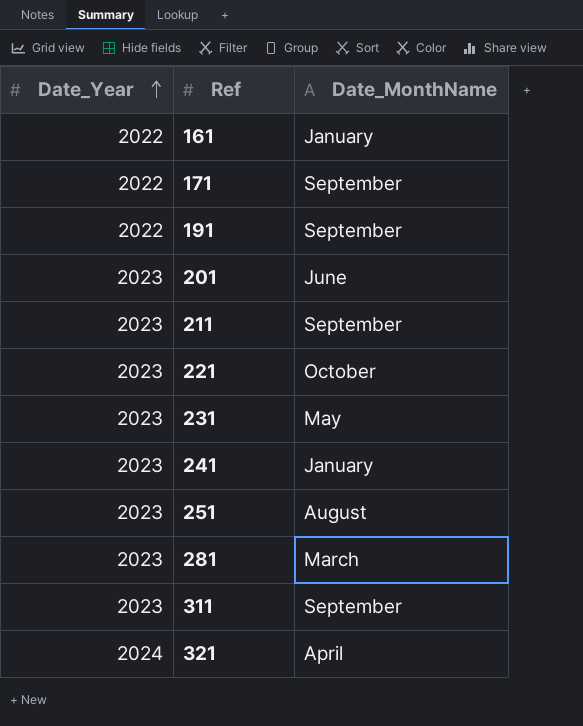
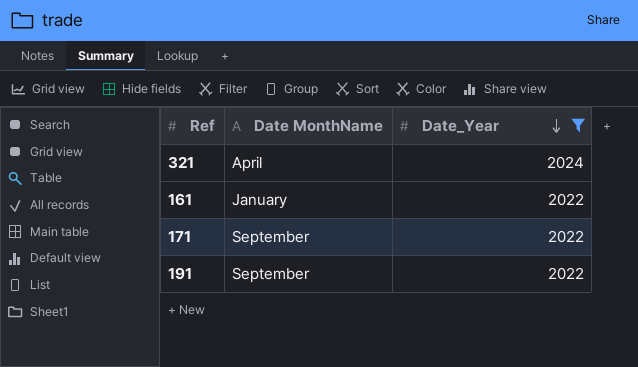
filter: none -> Date_Year != 2023
row order: Date_Year ascending -> Date_Year descending
column name: Date_MonthName -> Date MonthName
column Date_Year | position: 1 -> 3

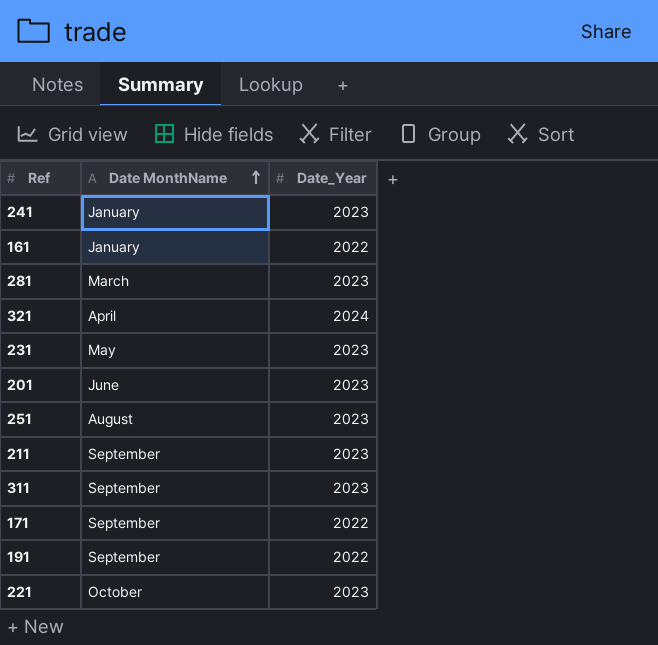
filter: Date_Year != 2023 -> none
row order: Date_Year descending -> Date MonthName ascending

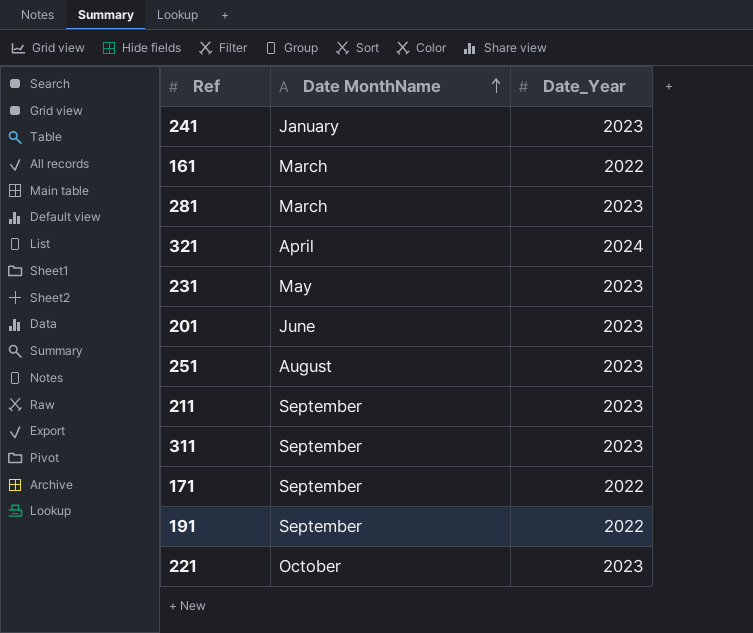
161 | Date MonthName: January -> March

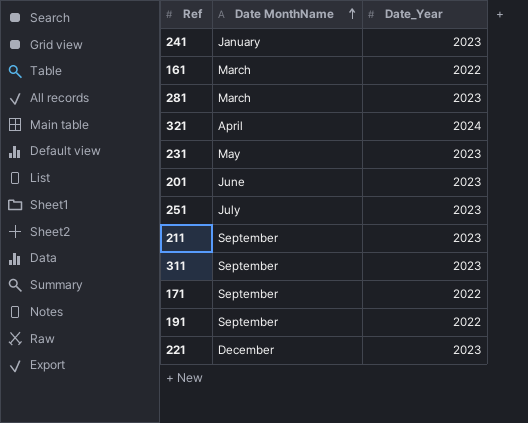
251 | Date MonthName: August -> July
221 | Date MonthName: October -> December

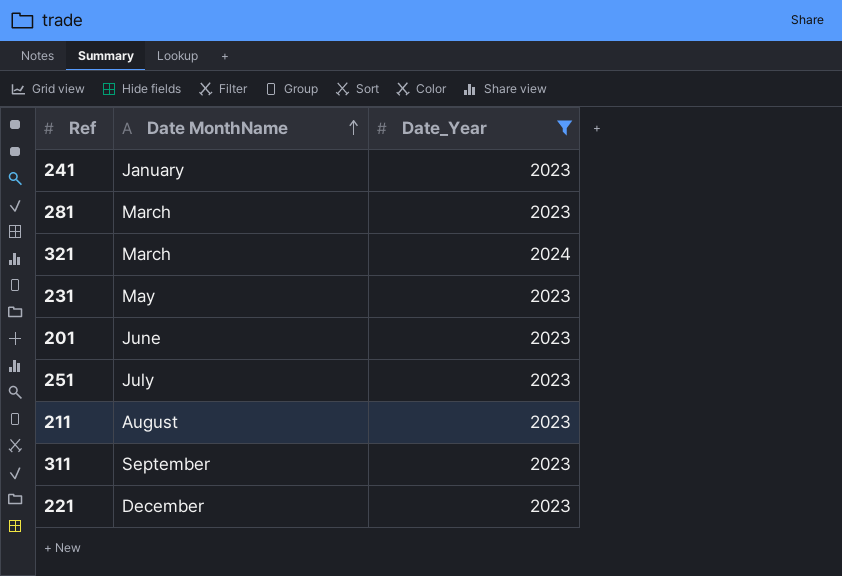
filter: none -> Date_Year != 2022
321 | Date MonthName: April -> March
211 | Date MonthName: September -> August

